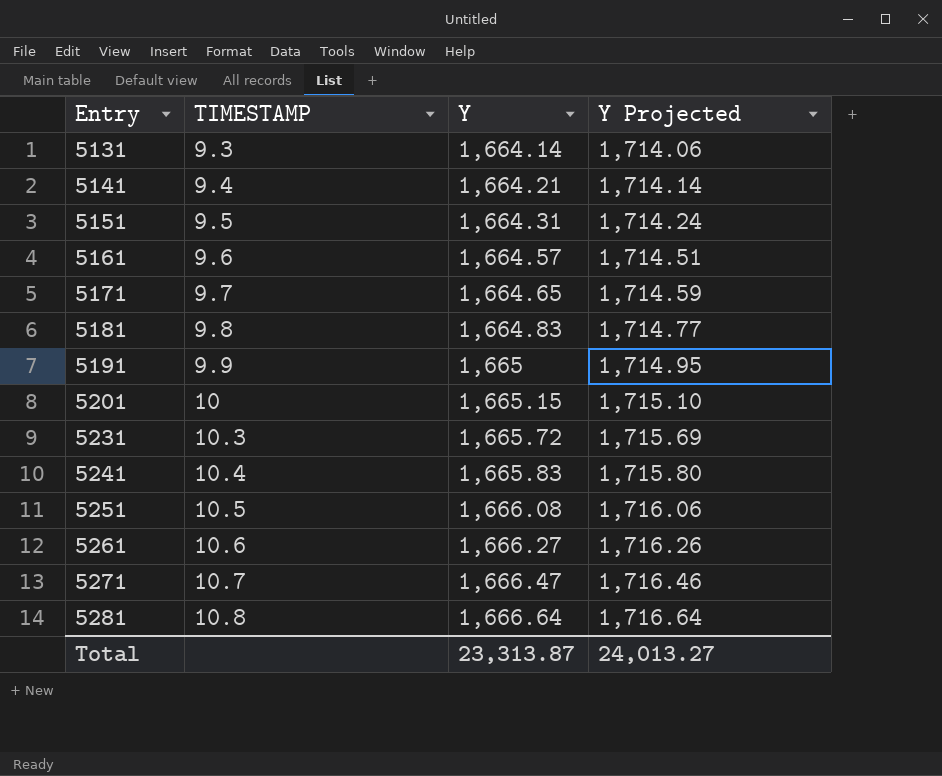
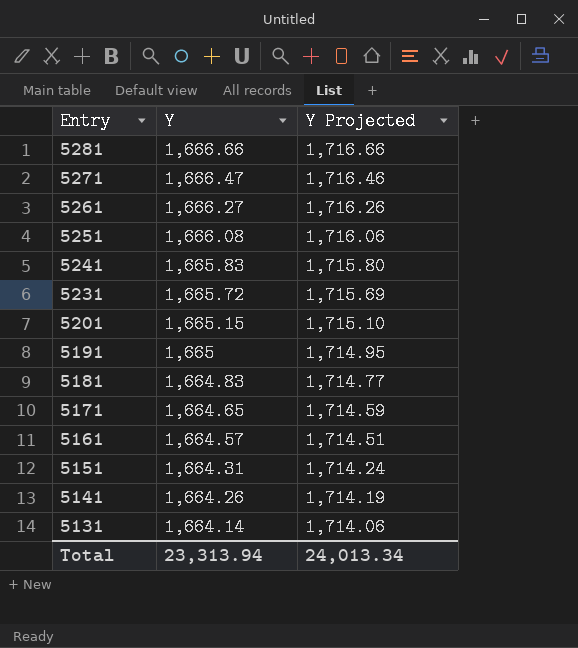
row order: Entry ascending -> Entry descending
column TIMESTAMP | position: 2 -> none
5281 | Y: 1,666.64 -> 1,666.66
5281 | Y Projected: 1,716.64 -> 1,716.66
5141 | Y: 1,664.21 -> 1,664.26
5141 | Y Projected: 1,714.14 -> 1,714.19
Total | Y: 23,313.87 -> 23,313.94
Total | Y Projected: 24,013.27 -> 24,013.34

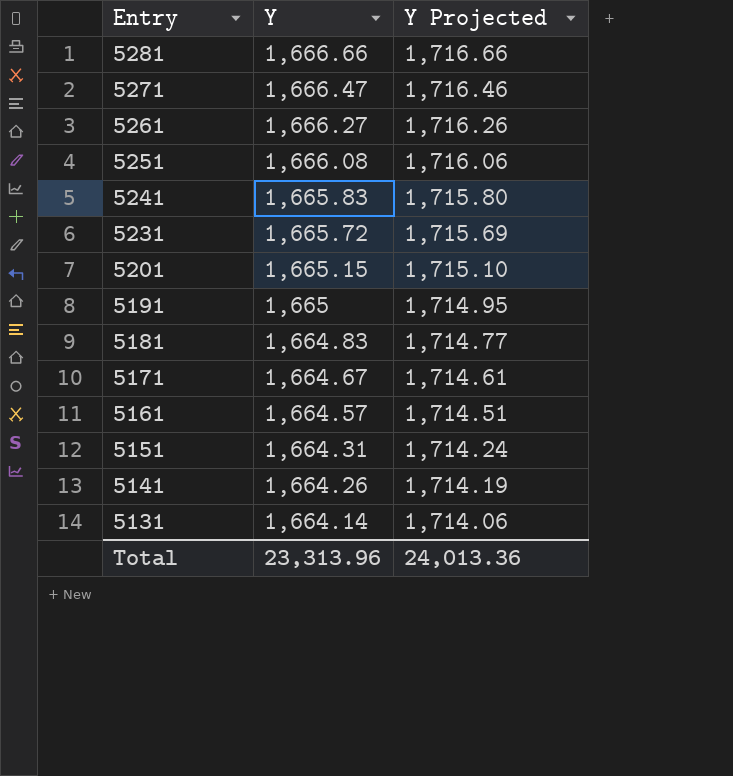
5171 | Y: 1,664.65 -> 1,664.67
5171 | Y Projected: 1,714.59 -> 1,714.61
Total | Y: 23,313.94 -> 23,313.96
Total | Y Projected: 24,013.34 -> 24,013.36

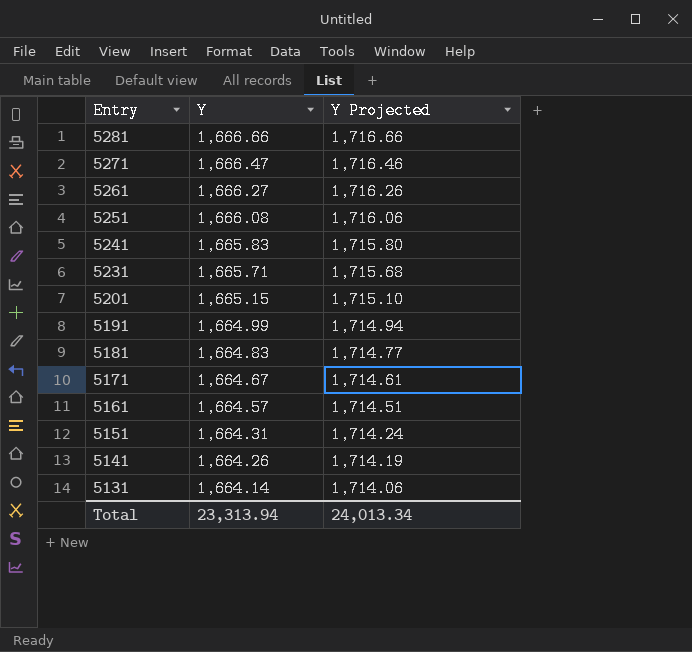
5231 | Y: 1,665.72 -> 1,665.71
5231 | Y Projected: 1,715.69 -> 1,715.68
5191 | Y: 1,665 -> 1,664.99
5191 | Y Projected: 1,714.95 -> 1,714.94
Total | Y: 23,313.96 -> 23,313.94
Total | Y Projected: 24,013.36 -> 24,013.34

